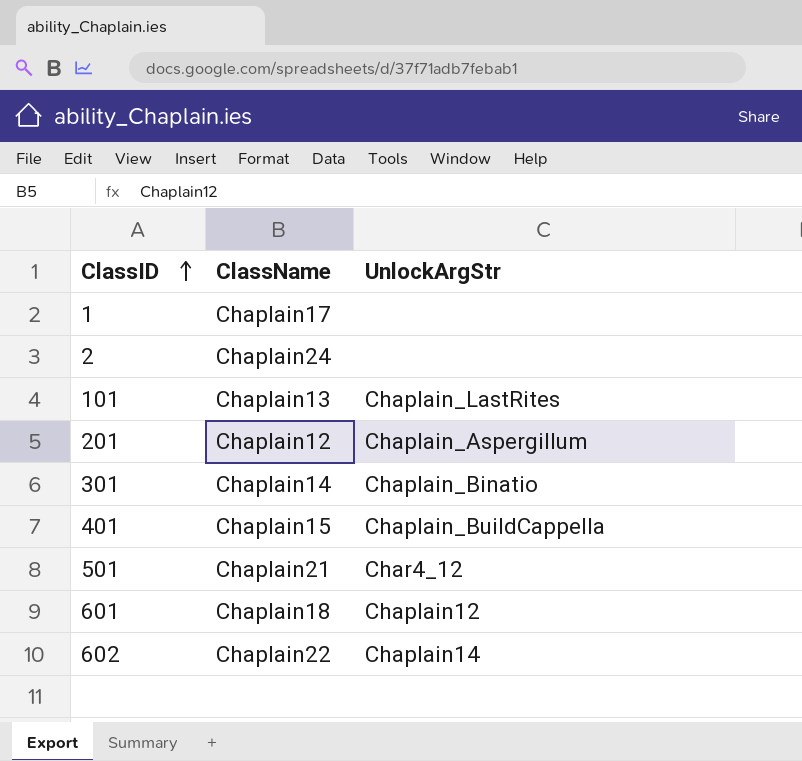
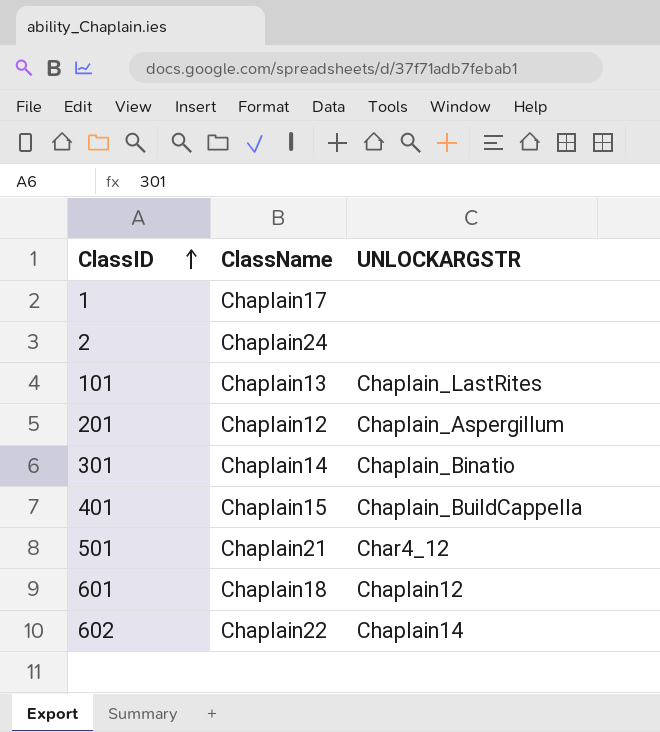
column name: UnlockArgStr -> UNLOCKARGSTR

